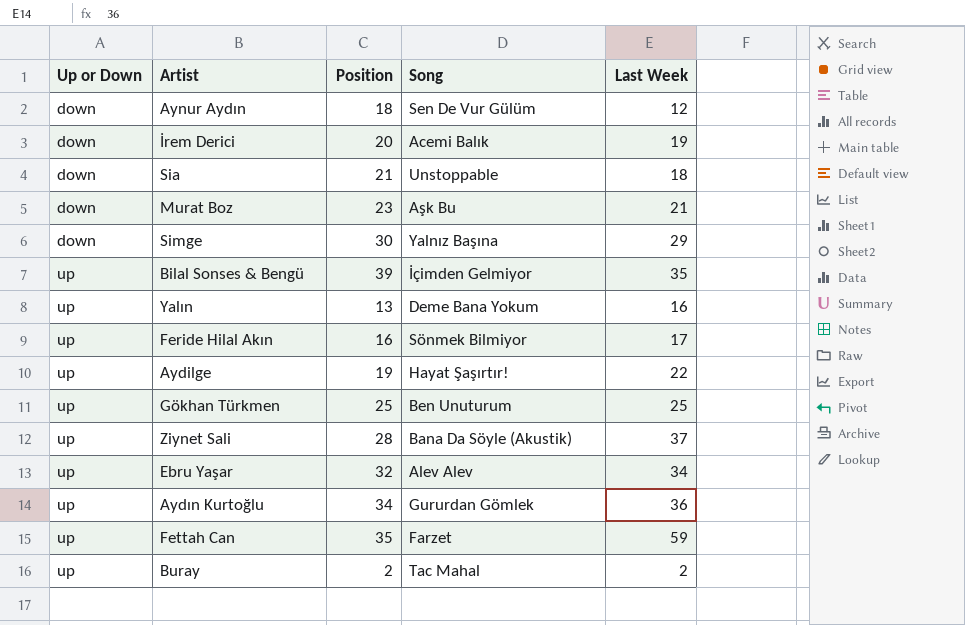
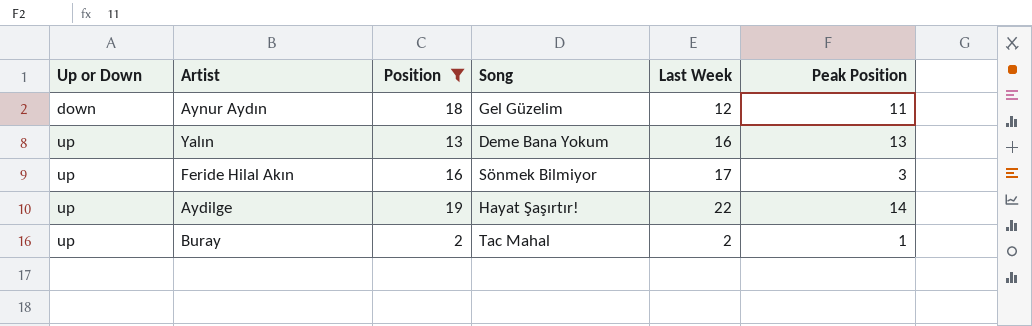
filter: none -> Position <= 19
column Peak Position | position: none -> 6
Aynur Aydın | Song: Sen De Vur Gülüm -> Gel Güzelim

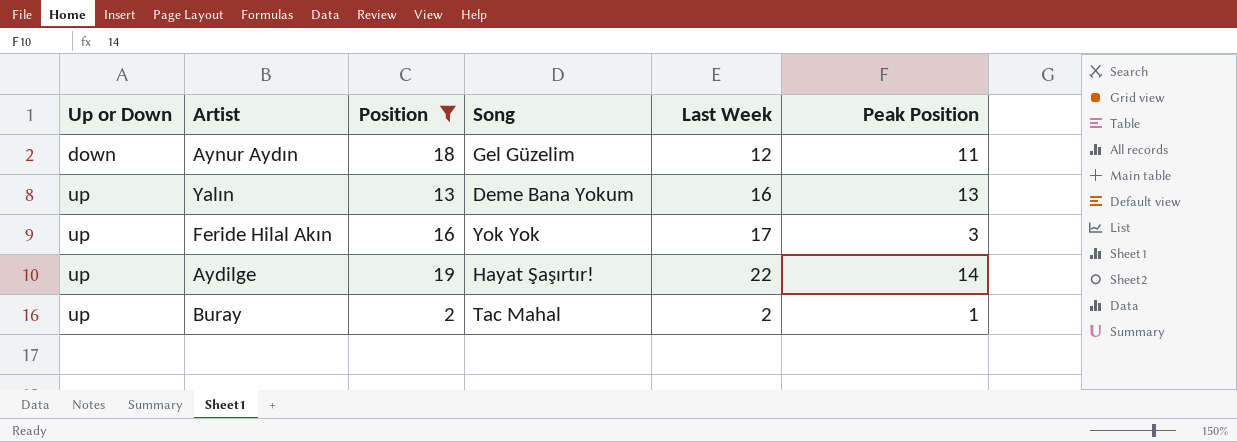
Feride Hilal Akın | Song: Sönmek Bilmiyor -> Yok Yok

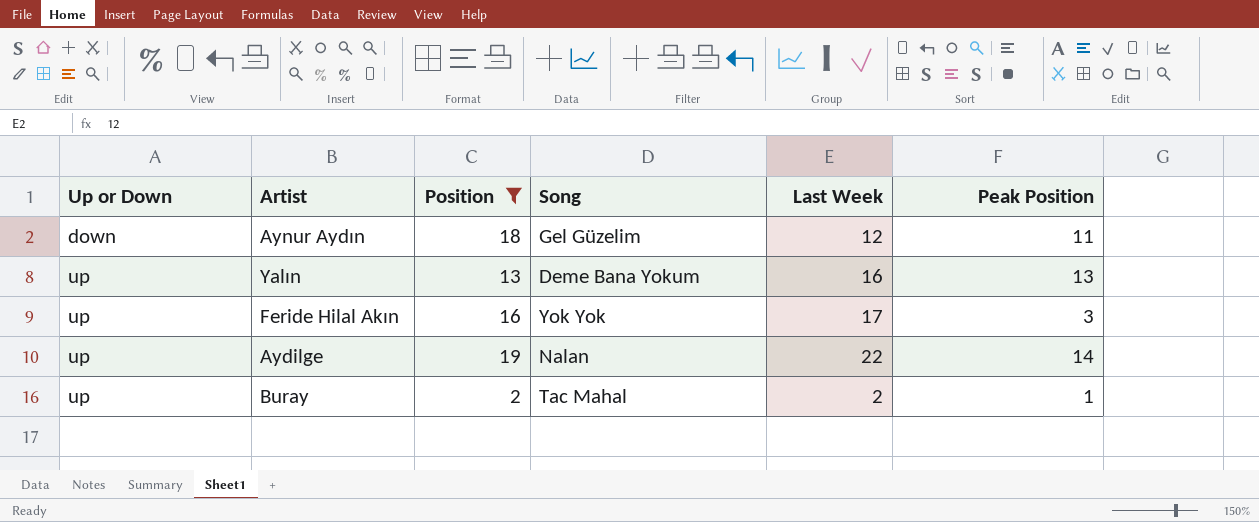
Aydilge | Song: Hayat Şaşırtır! -> Nalan

